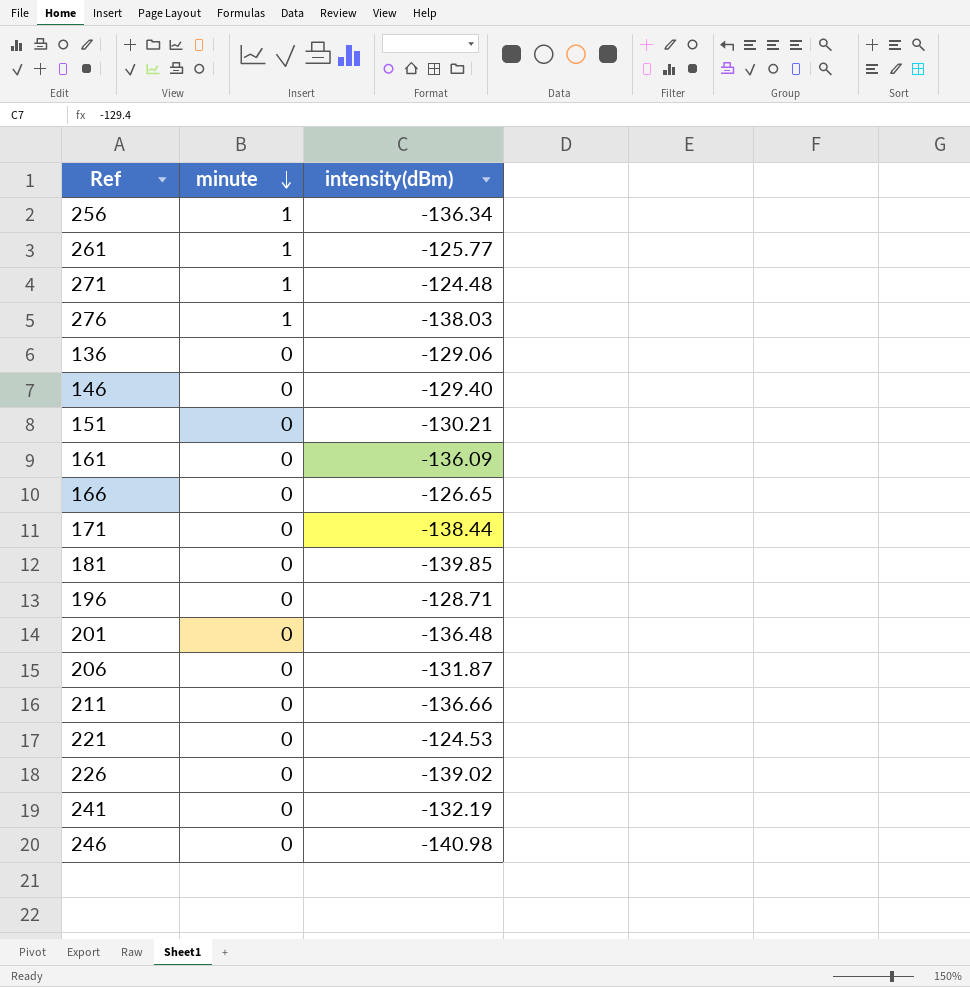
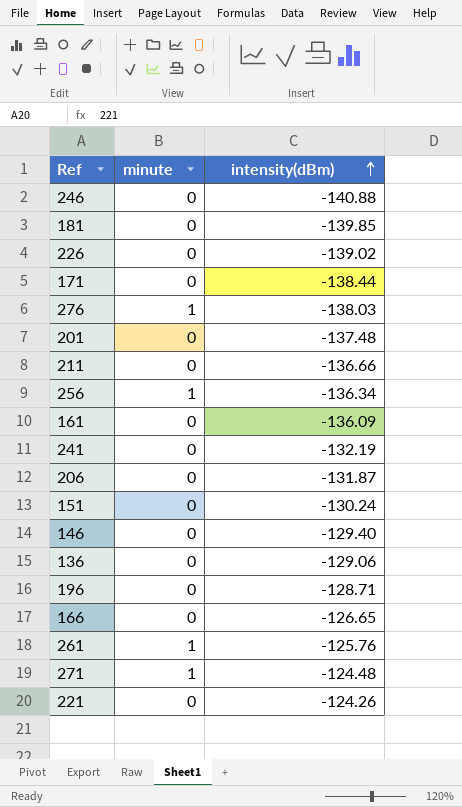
row order: minute descending -> intensity(dBm) ascending
246 | intensity(dBm): -140.98 -> -140.88
201 | intensity(dBm): -136.48 -> -137.48
151 | intensity(dBm): -130.21 -> -130.24
261 | intensity(dBm): -125.77 -> -125.76
221 | intensity(dBm): -124.53 -> -124.26

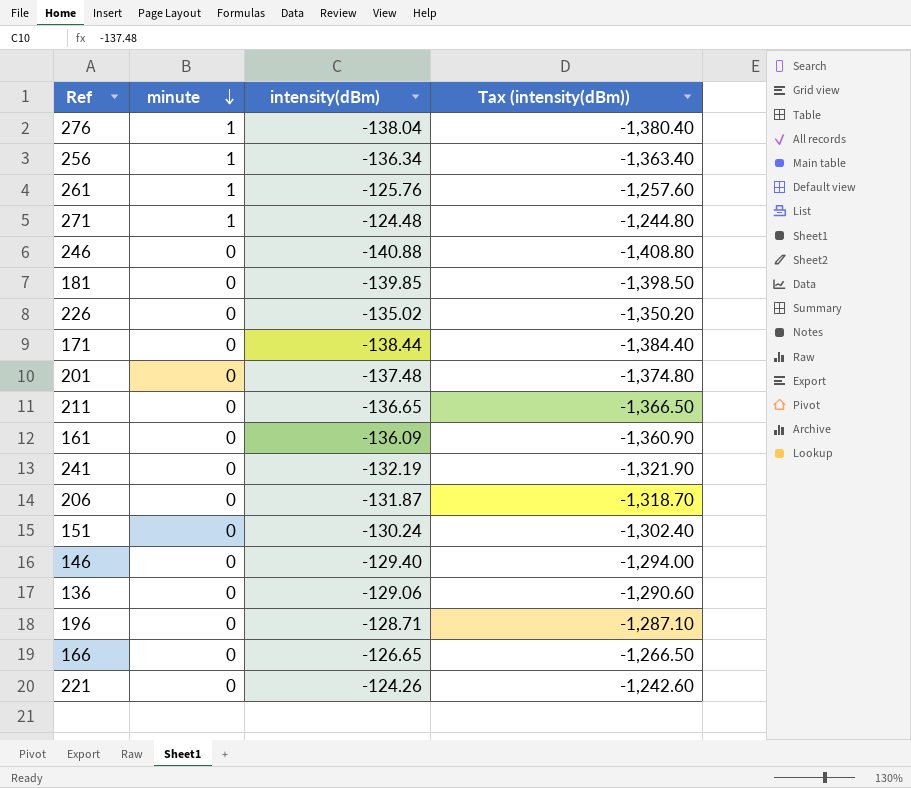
row order: intensity(dBm) ascending -> minute descending
column Tax (intensity(dBm)) | formula: none -> [intensity(dBm)] * 10
276 | intensity(dBm): -138.03 -> -138.04
226 | intensity(dBm): -139.02 -> -135.02
211 | intensity(dBm): -136.66 -> -136.65

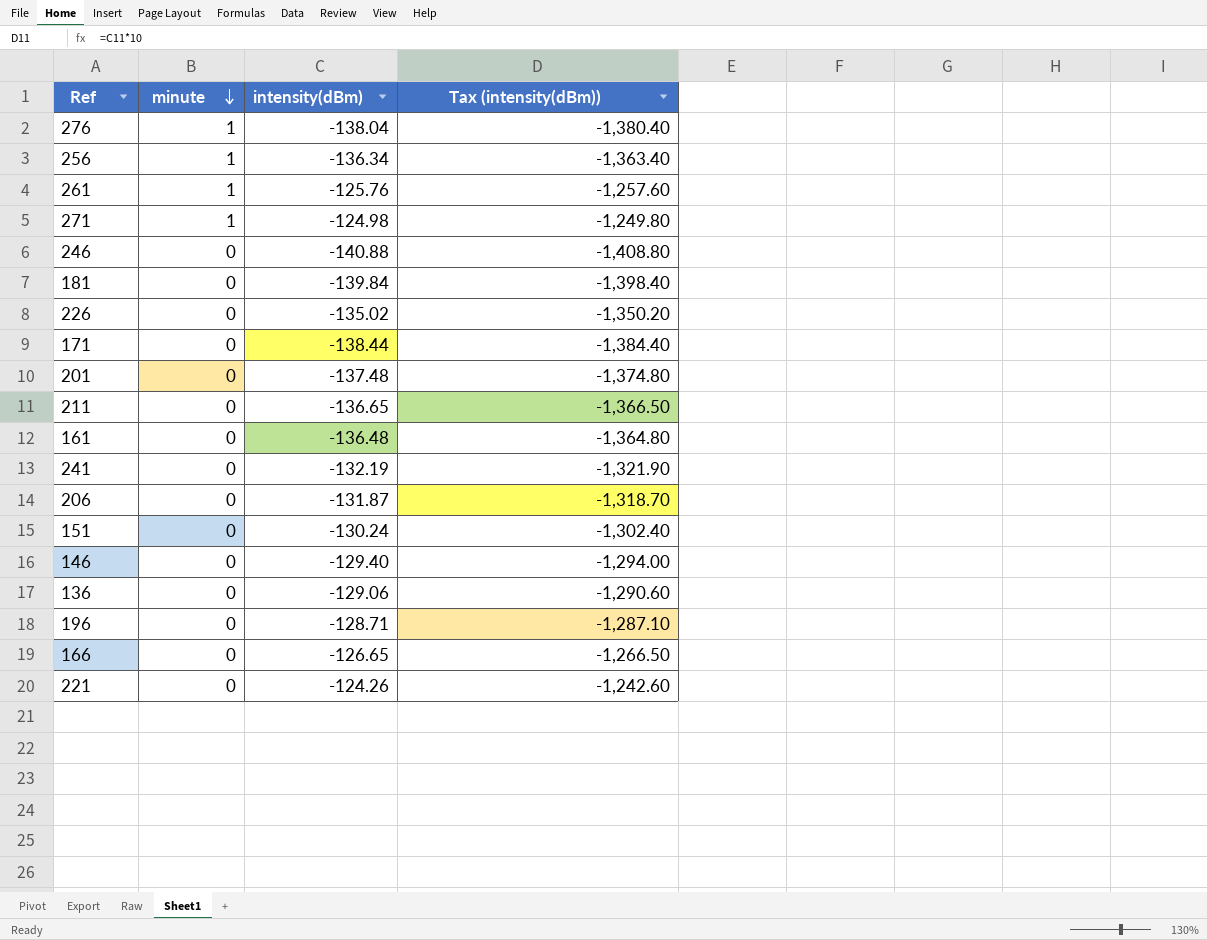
271 | intensity(dBm): -124.48 -> -124.98
271 | Tax (intensity(dBm)): -1,244.80 -> -1,249.80
181 | intensity(dBm): -139.85 -> -139.84
181 | Tax (intensity(dBm)): -1,398.50 -> -1,398.40
161 | intensity(dBm): -136.09 -> -136.48
161 | Tax (intensity(dBm)): -1,360.90 -> -1,364.80

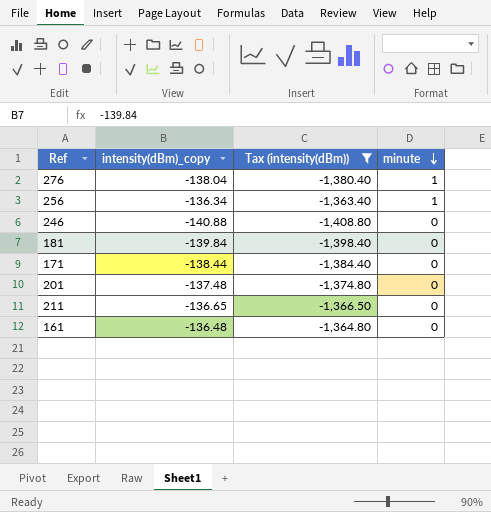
filter: none -> Tax (intensity(dBm)) <= -1,363.40
column name: intensity(dBm) -> intensity(dBm)_copy
column minute | position: 2 -> 4

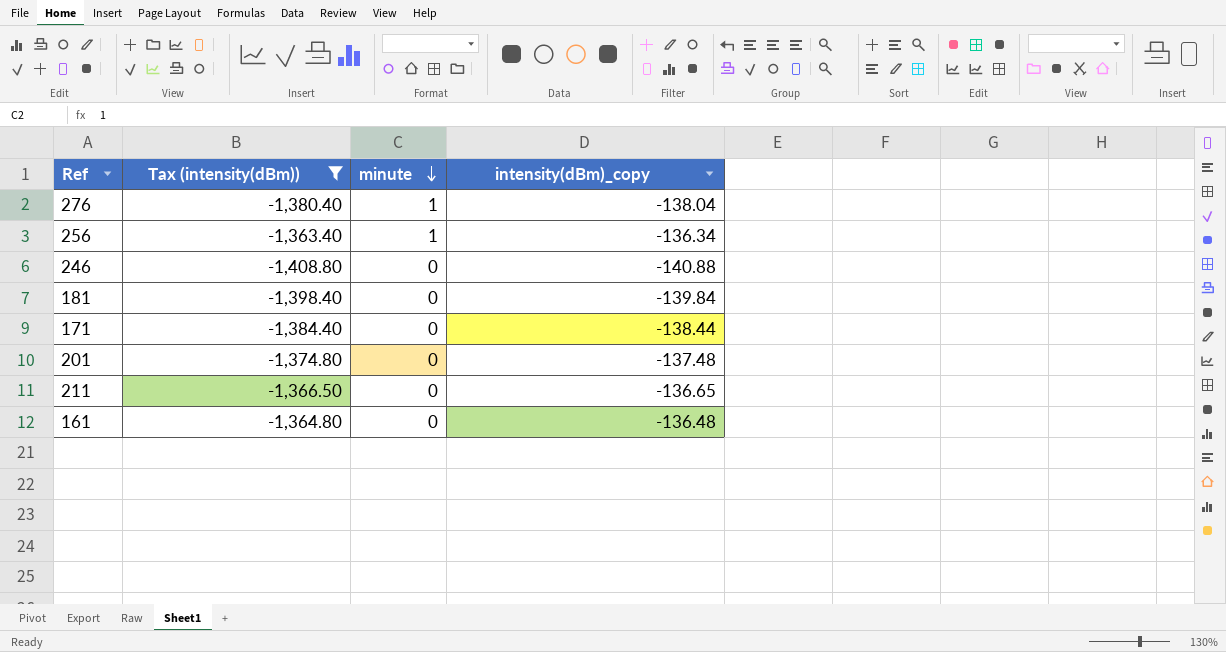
column intensity(dBm)_copy | position: 2 -> 4

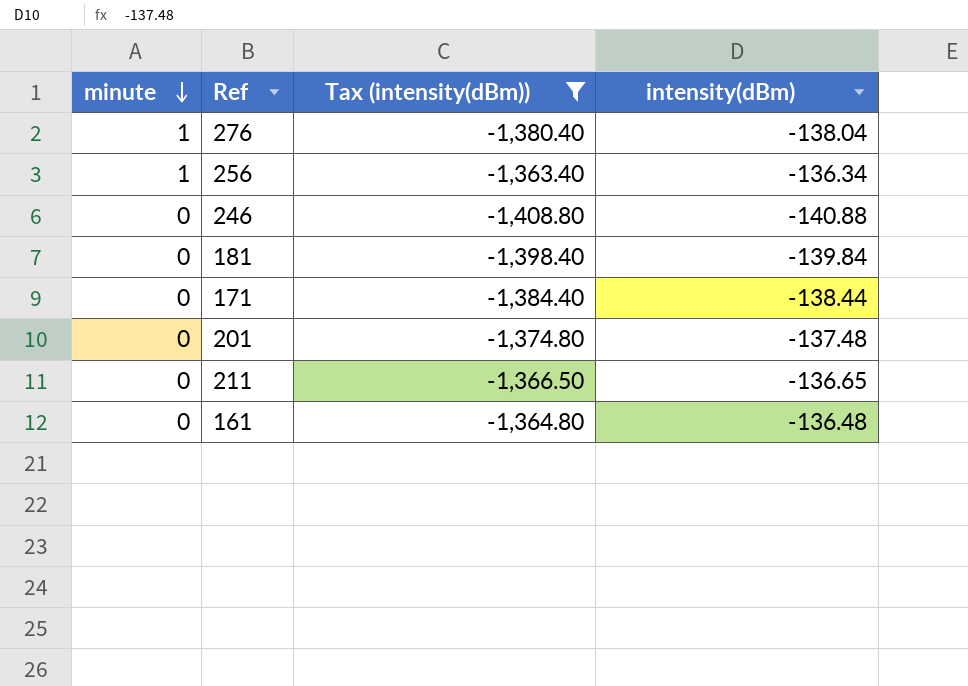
column minute | position: 3 -> 1
column name: intensity(dBm)_copy -> intensity(dBm)

